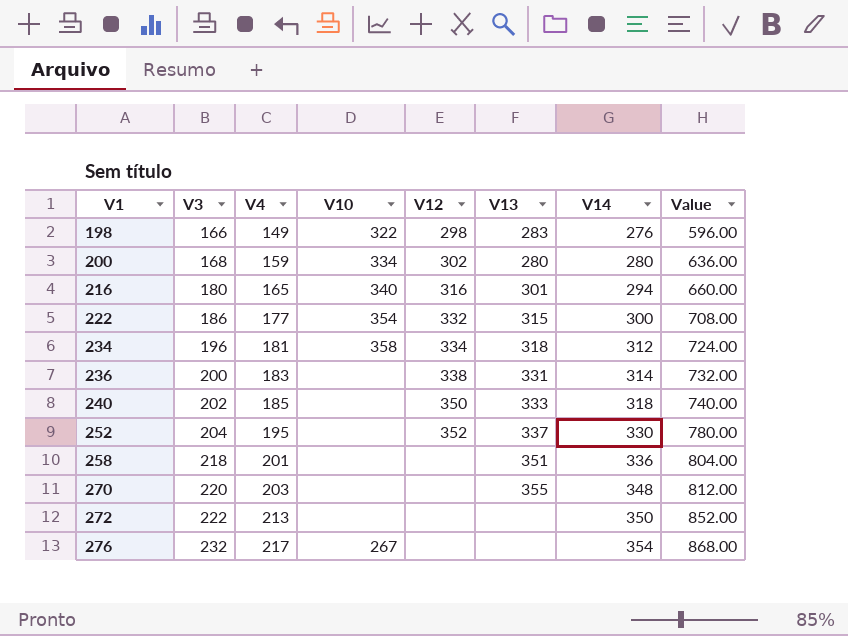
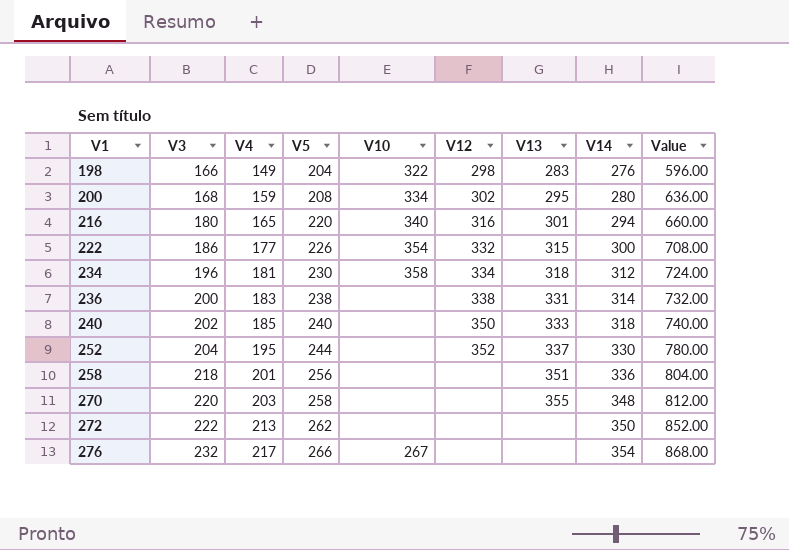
column V5 | position: none -> 4
200 | V13: 280 -> 295

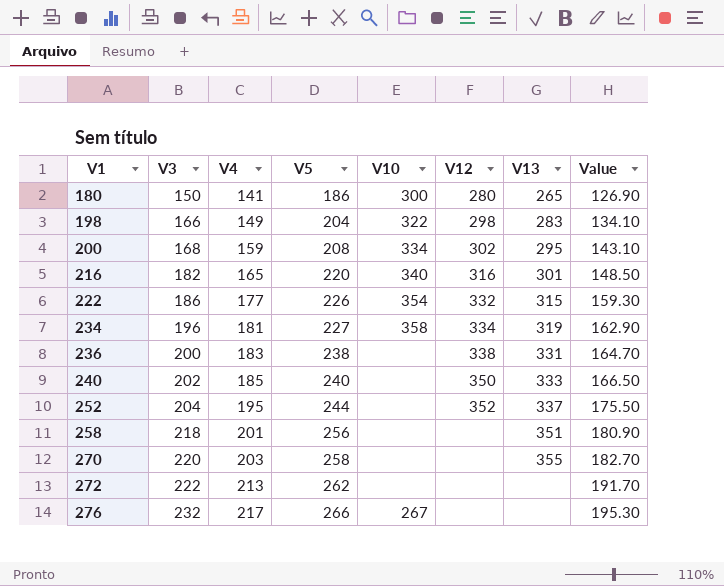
column V14 | position: 8 -> none
column Value | formula: [V4] * 4 -> [V4] * 0.9
row 180: none -> 150 | 141 | 186 | 300 | 280 | 265 | 126.90
216 | V3: 180 -> 182
234 | V5: 230 -> 227
234 | V13: 318 -> 319

